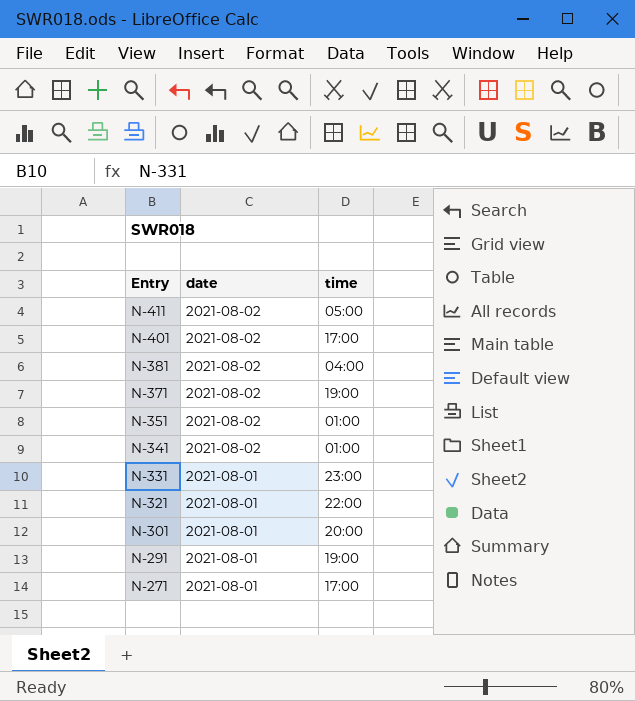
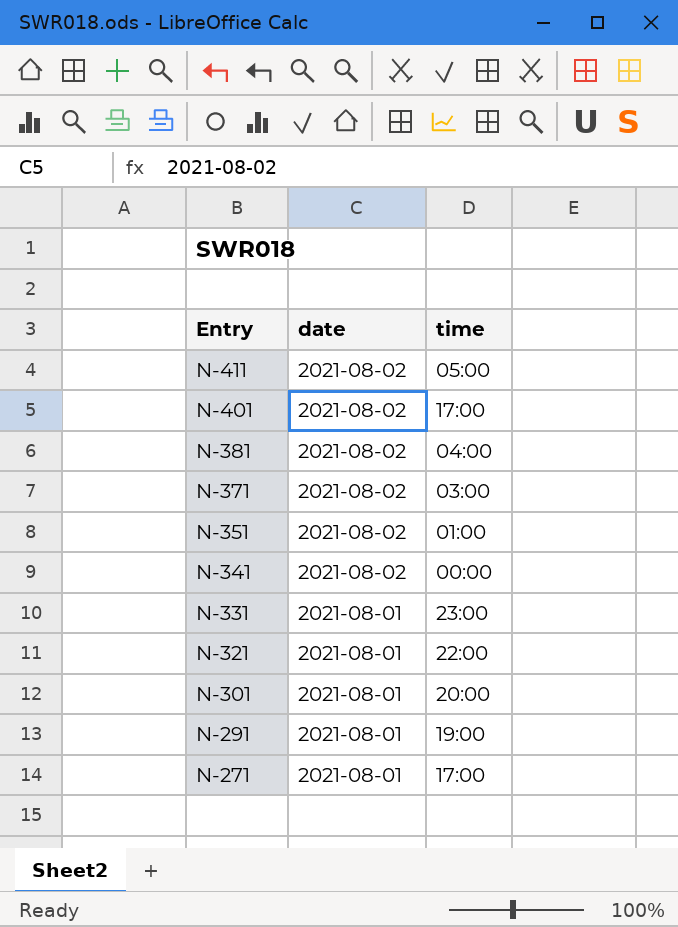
N-371 | time: 19:00 -> 03:00
N-341 | time: 01:00 -> 00:00

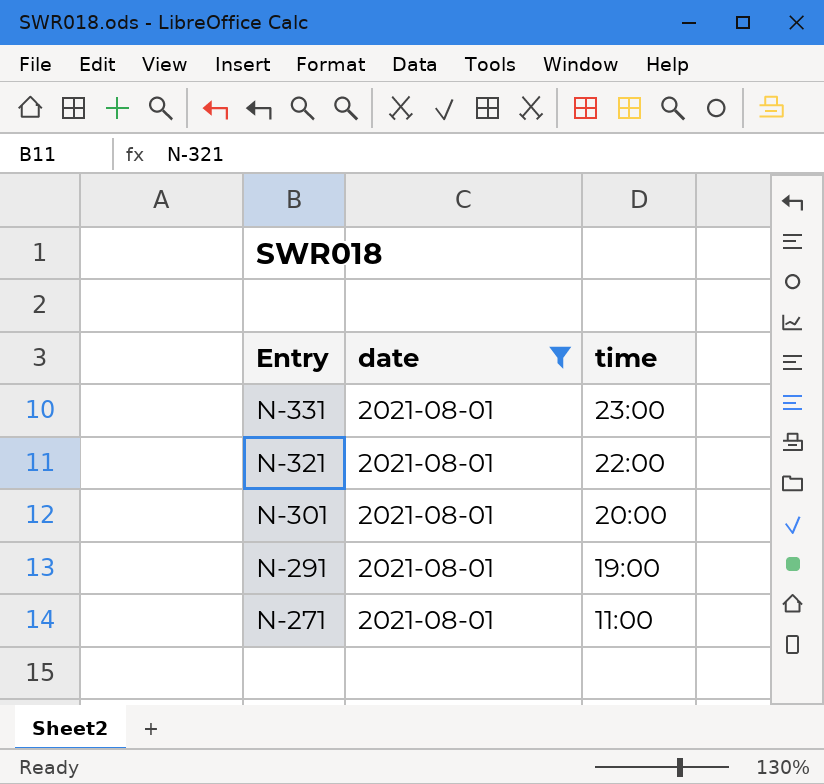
filter: none -> date = 2021-08-01
N-271 | time: 17:00 -> 11:00

